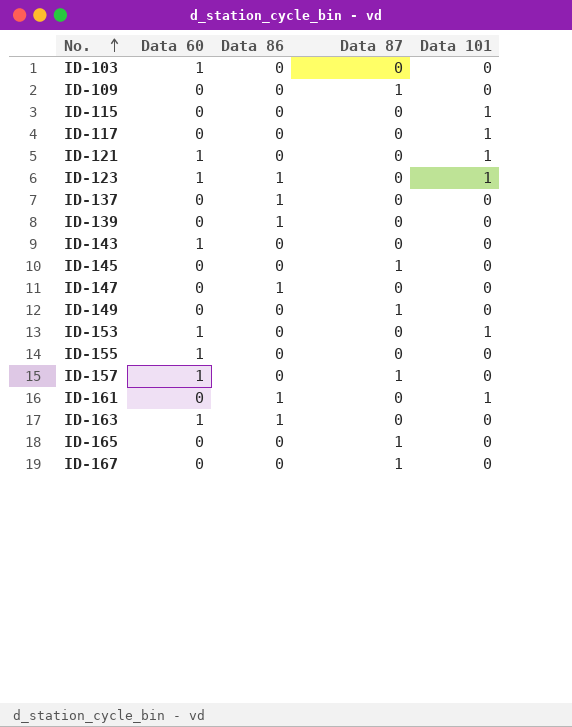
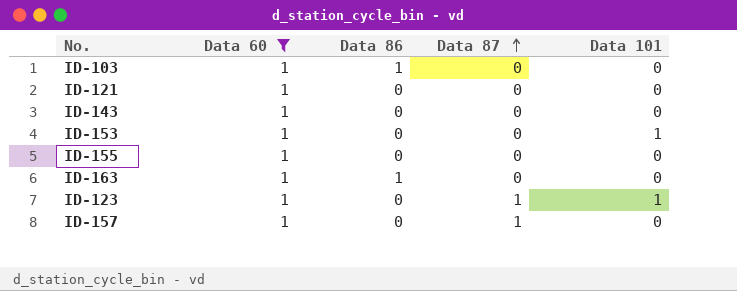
filter: none -> Data 60 = 1
row order: No. ascending -> Data 87 ascending
ID-103 | Data 86: 0 -> 1
ID-121 | Data 101: 1 -> 0
ID-123 | Data 86: 1 -> 0
ID-123 | Data 87: 0 -> 1

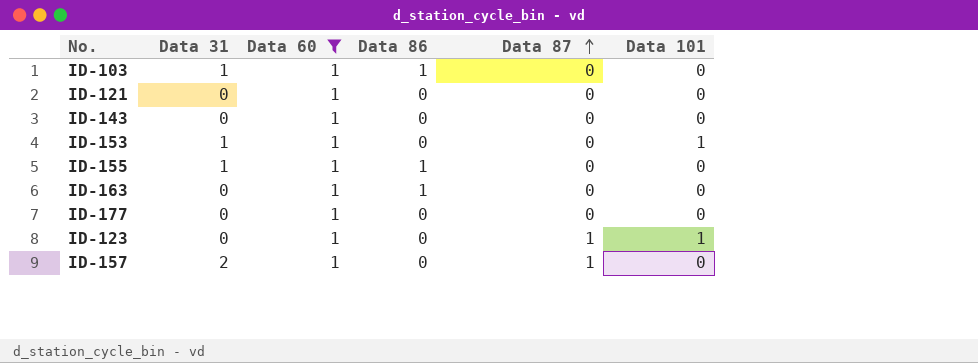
column Data 31 | position: none -> 2
ID-155 | Data 86: 0 -> 1
row ID-177: none -> 0 | 1 | 0 | 0 | 0

